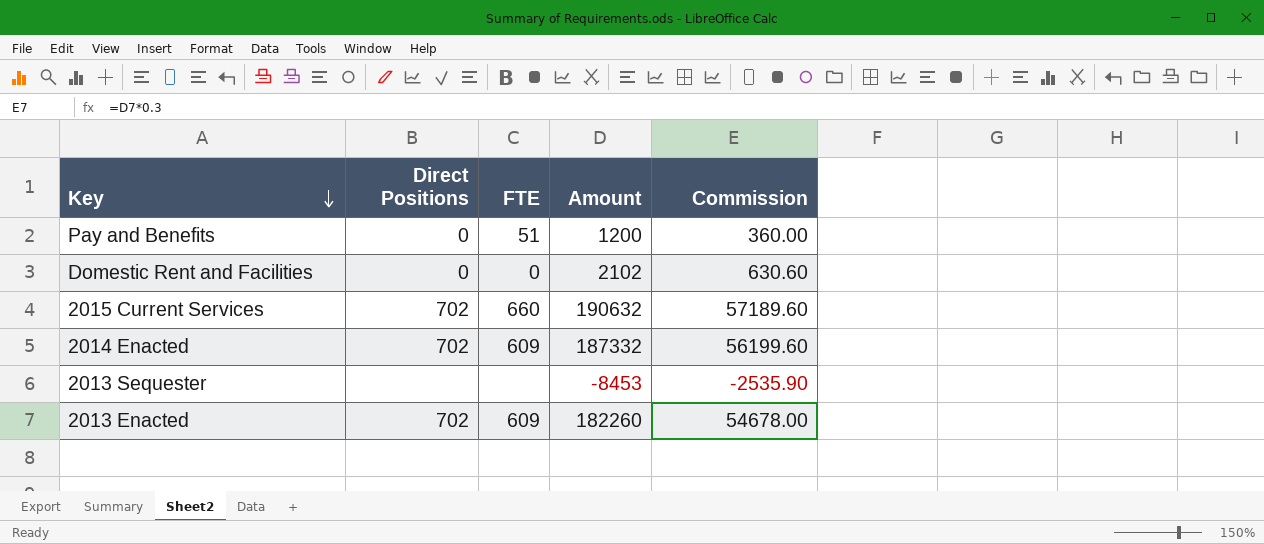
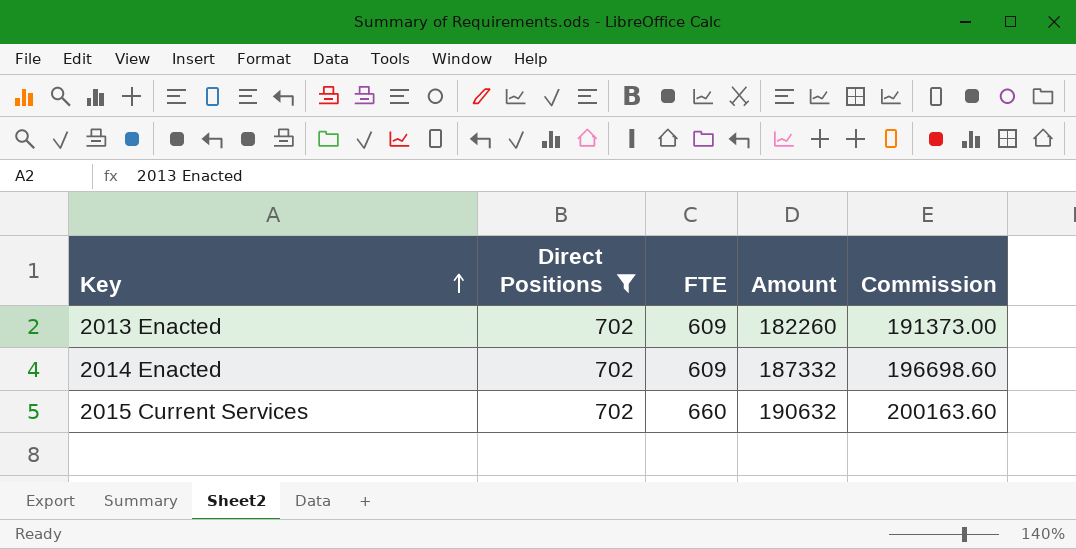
filter: none -> Direct Positions = 702
row order: Key descending -> Key ascending
column Commission | formula: [Amount] * 0.3 -> [Amount] * 1.05

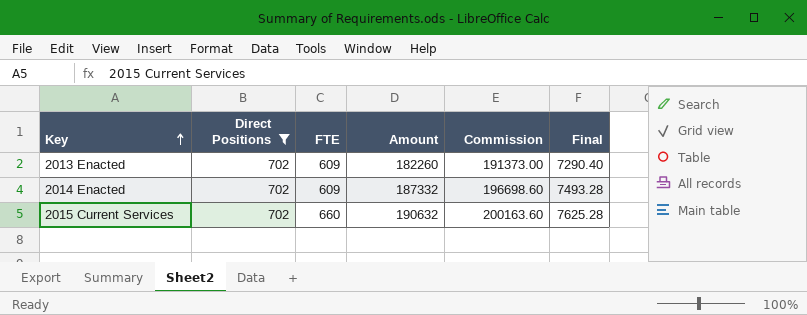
column Final | formula: none -> [Amount] * 0.04

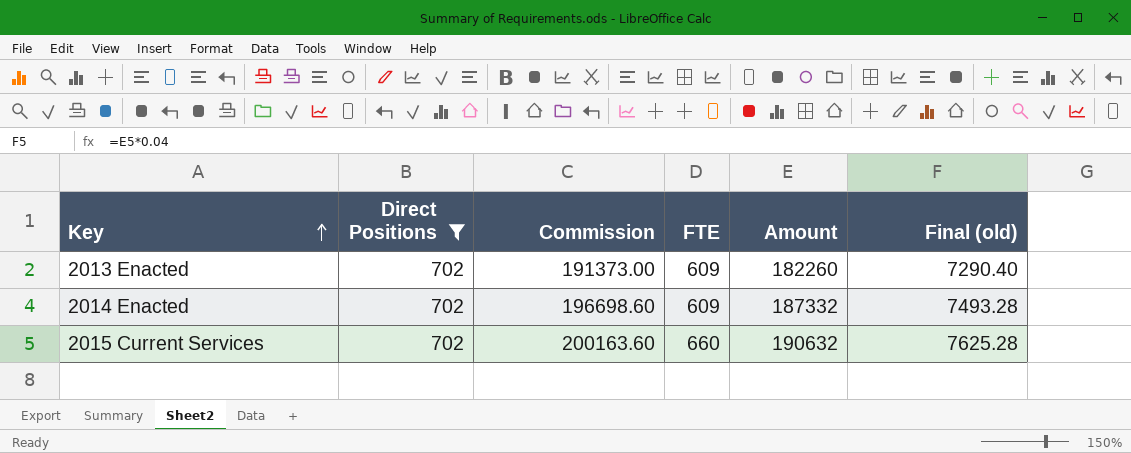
column Commission | position: 5 -> 3
column name: Final -> Final (old)

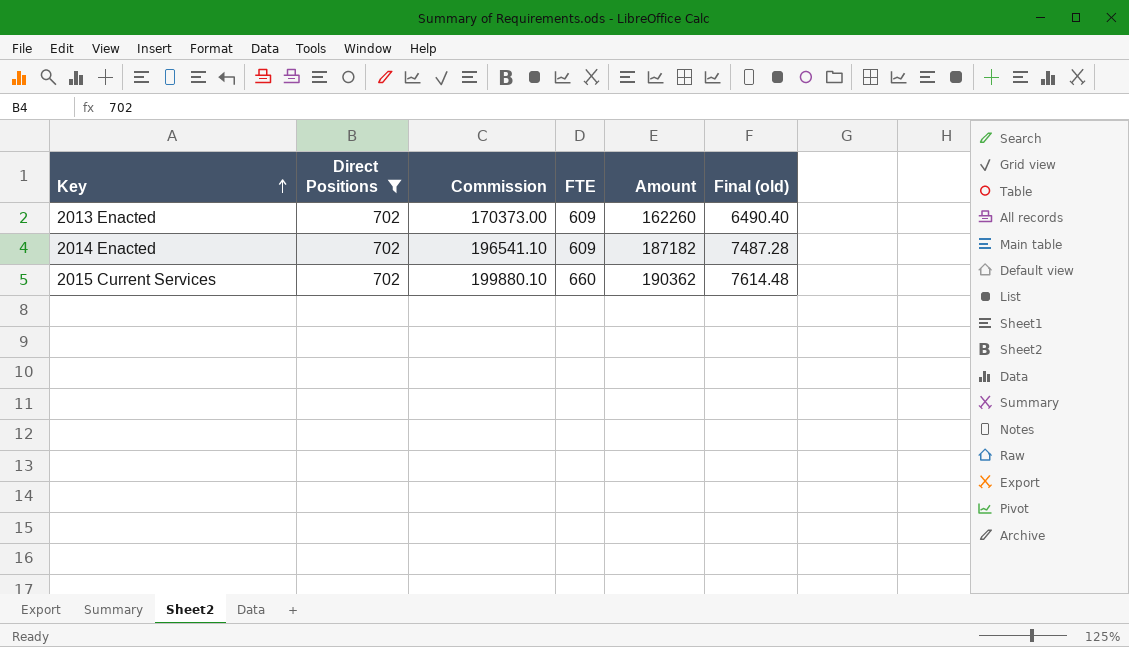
2013 Enacted | Commission: 191373.00 -> 170373.00
2013 Enacted | Amount: 182260 -> 162260
2013 Enacted | Final (old): 7290.40 -> 6490.40
2014 Enacted | Commission: 196698.60 -> 196541.10
2014 Enacted | Amount: 187332 -> 187182
2014 Enacted | Final (old): 7493.28 -> 7487.28
2015 Current Services | Commission: 200163.60 -> 199880.10
2015 Current Services | Amount: 190632 -> 190362
2015 Current Services | Final (old): 7625.28 -> 7614.48

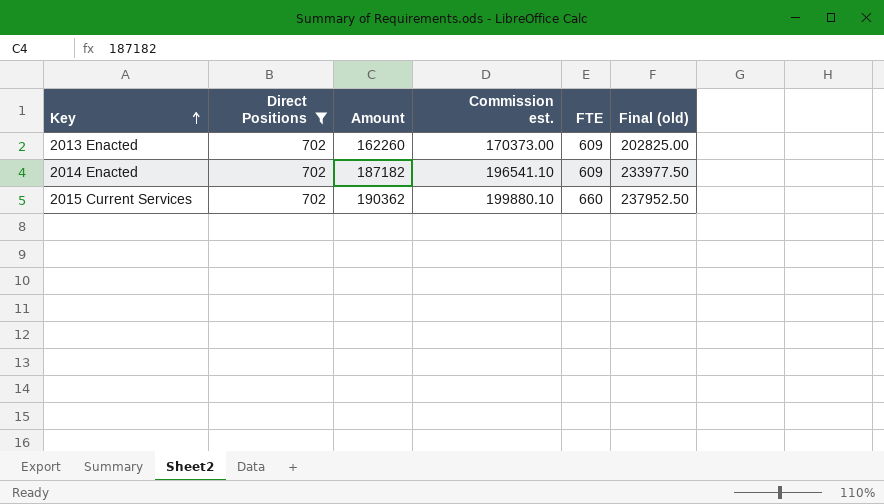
column Amount | position: 5 -> 3
column name: Commission -> Commission est.
column Final (old) | formula: [Amount] * 0.04 -> [Amount] * 1.25

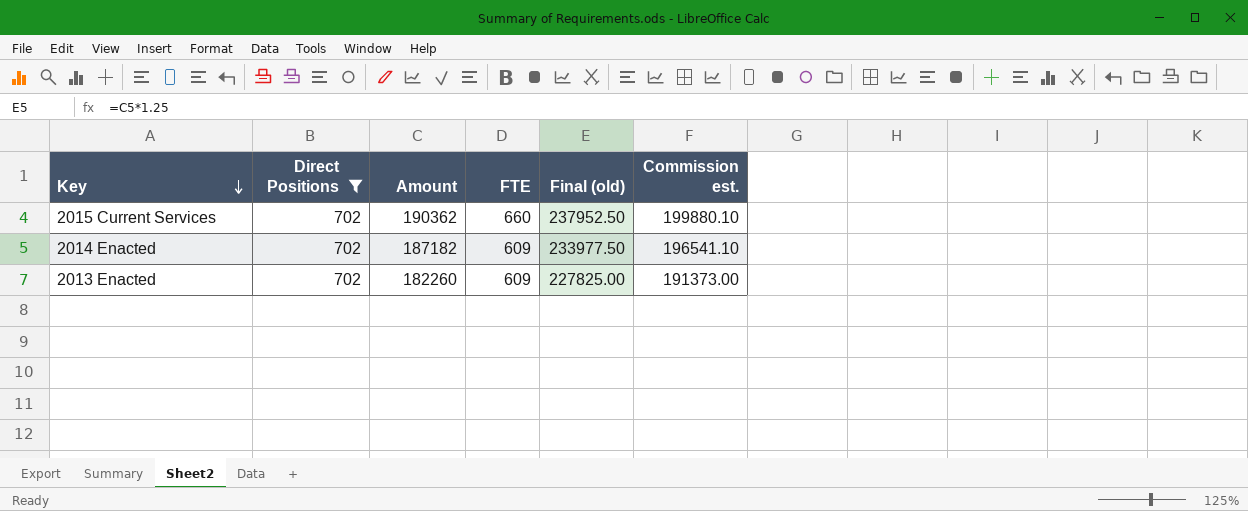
row order: Key ascending -> Key descending
column Commission est. | position: 4 -> 6
2013 Enacted | Amount: 162260 -> 182260
2013 Enacted | Final (old): 202825.00 -> 227825.00
2013 Enacted | Commission est.: 170373.00 -> 191373.00

